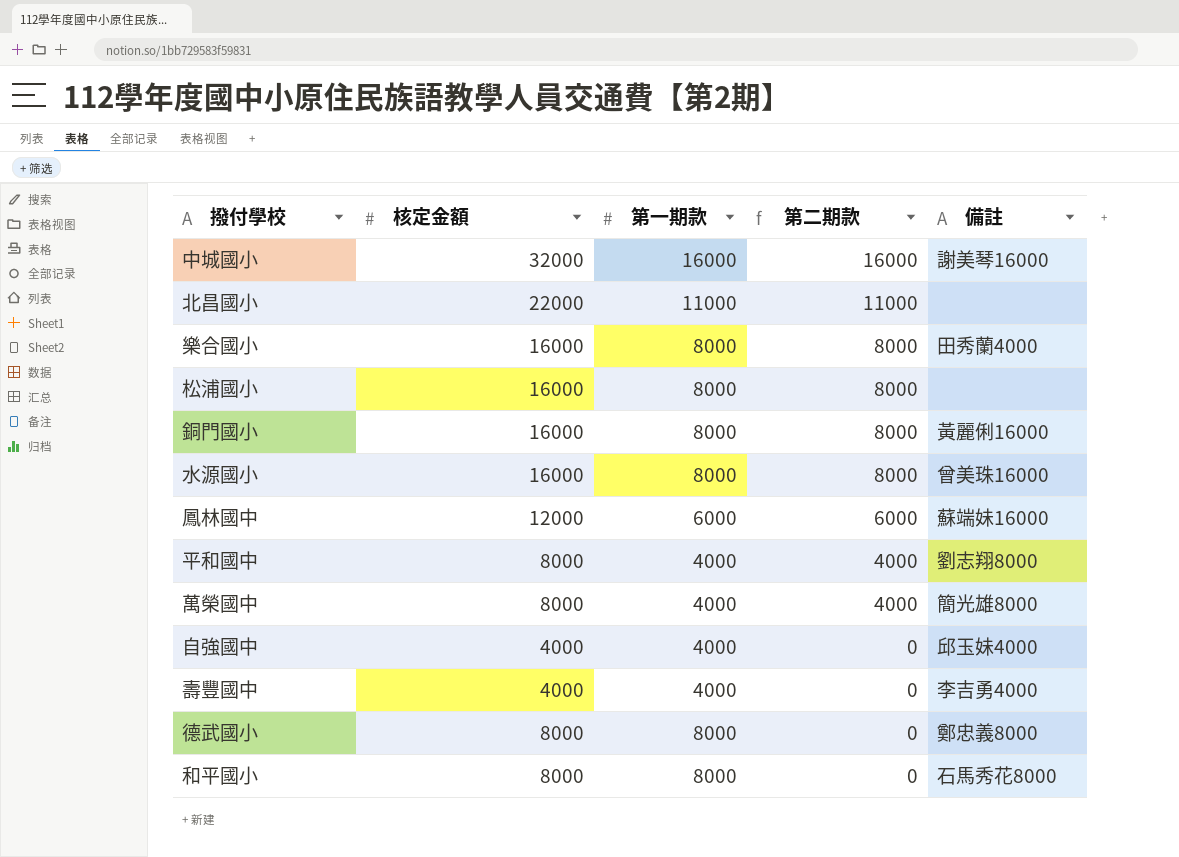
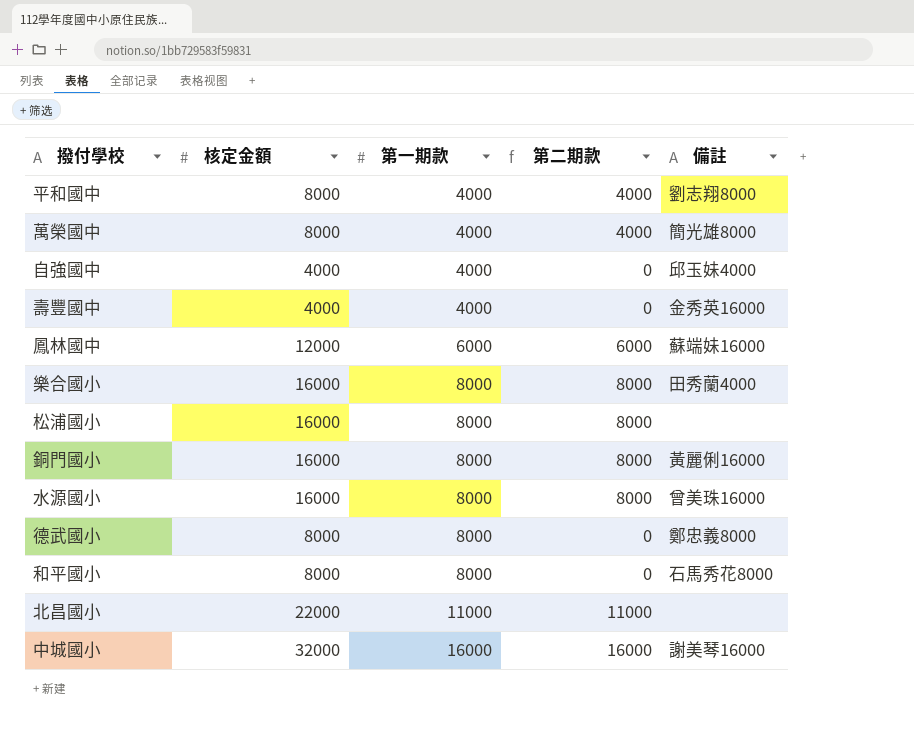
row order: 第二期款 descending -> 第一期款 ascending
壽豐國中 | 備註: 李吉勇4000 -> 金秀英16000

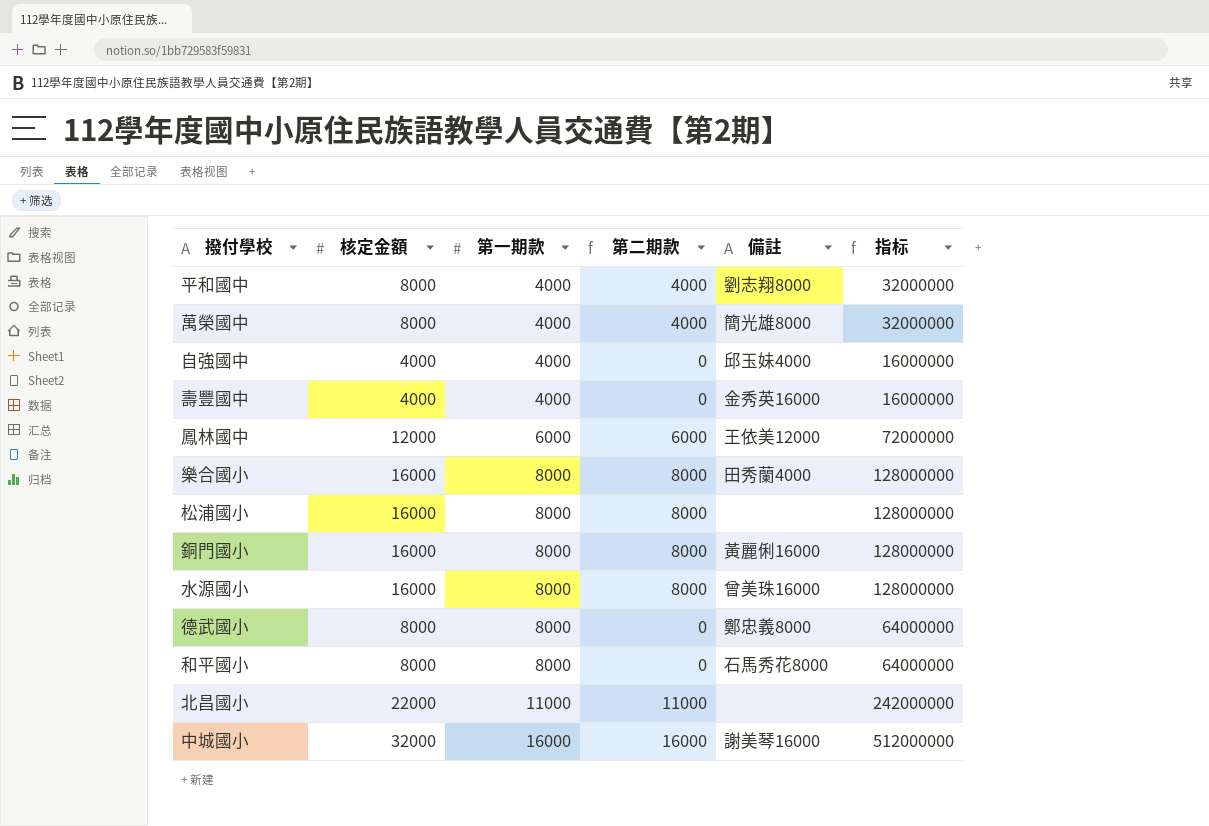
column 指标 | formula: none -> [核定金額] * [第一期款]
鳳林國中 | 備註: 蘇端妹16000 -> 王依美12000

